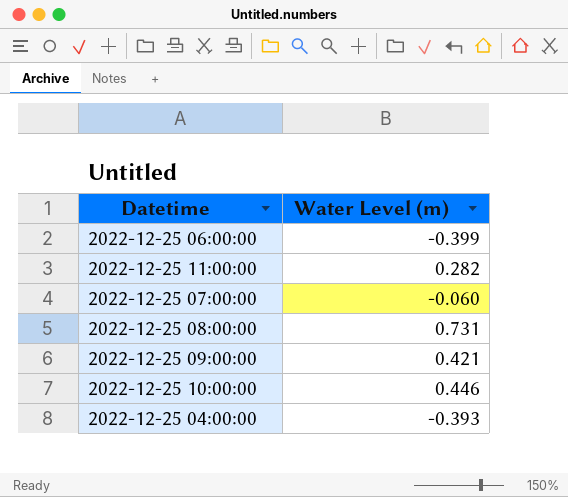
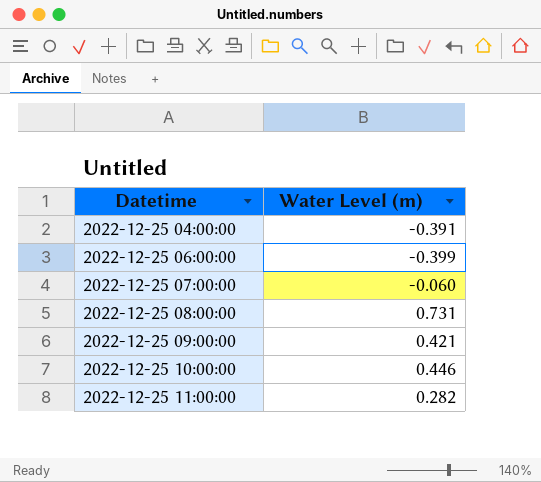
row order: none -> Datetime ascending
2022-12-25 04:00:00 | Water Level (m): -0.393 -> -0.391

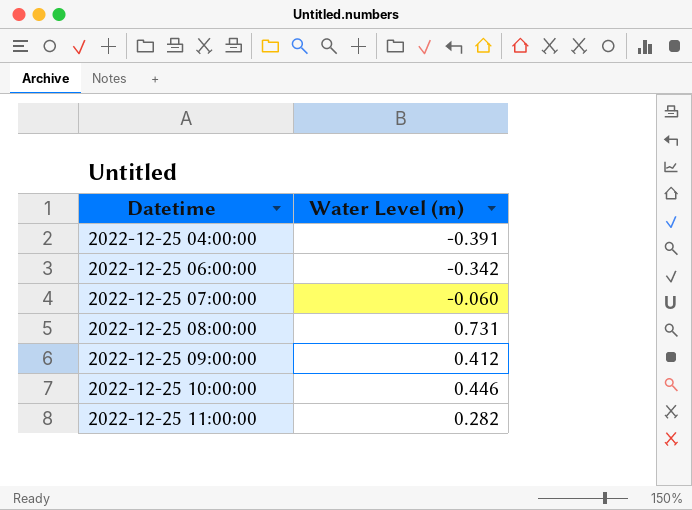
2022-12-25 06:00:00 | Water Level (m): -0.399 -> -0.342
2022-12-25 09:00:00 | Water Level (m): 0.421 -> 0.412

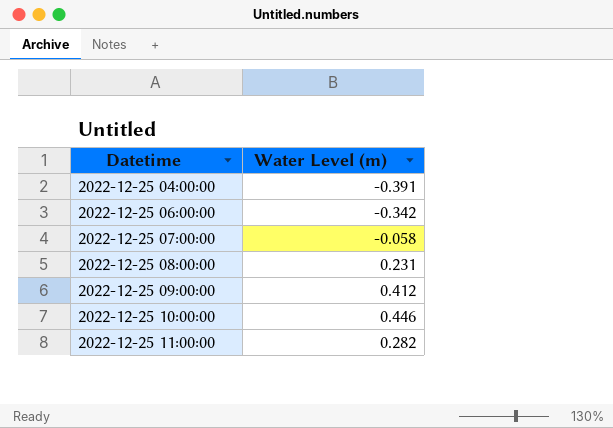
2022-12-25 07:00:00 | Water Level (m): -0.060 -> -0.058
2022-12-25 08:00:00 | Water Level (m): 0.731 -> 0.231

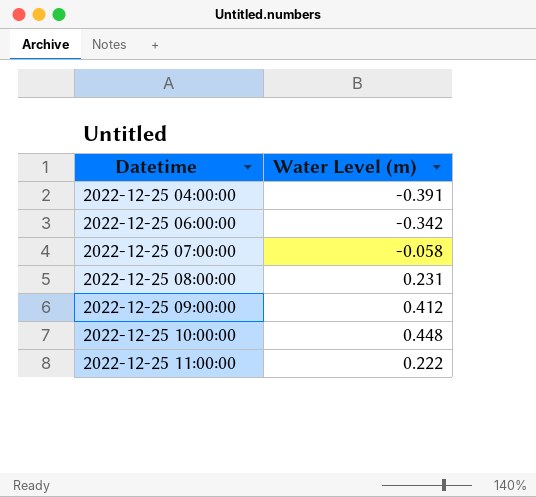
2022-12-25 10:00:00 | Water Level (m): 0.446 -> 0.448
2022-12-25 11:00:00 | Water Level (m): 0.282 -> 0.222

